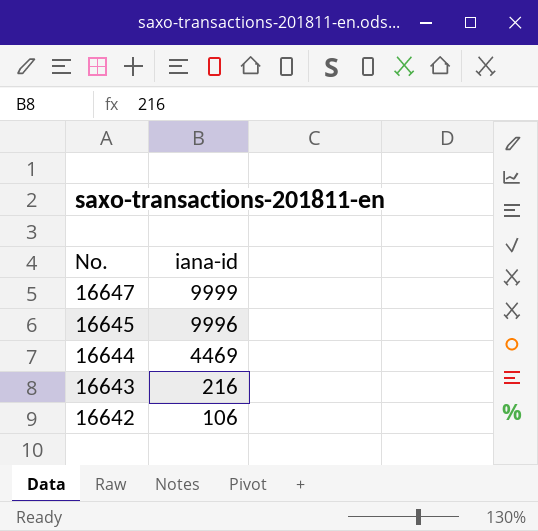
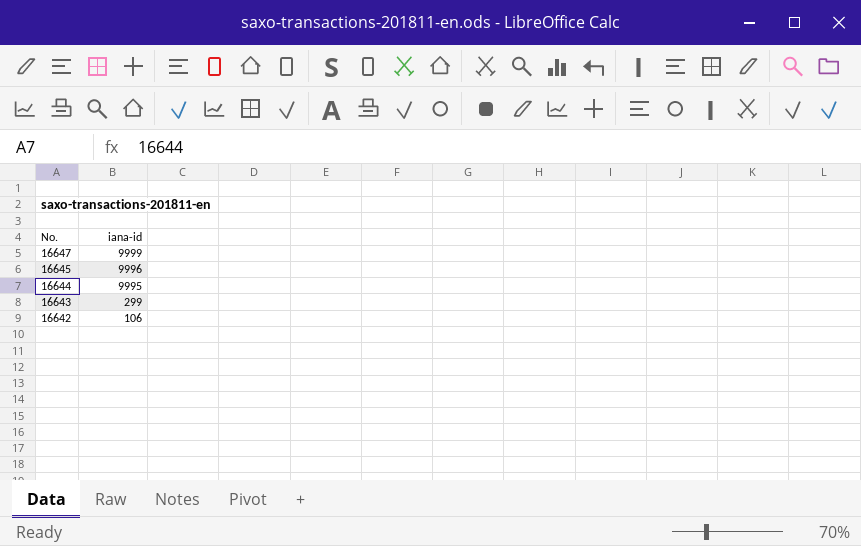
16644 | iana-id: 4469 -> 9995
16643 | iana-id: 216 -> 299

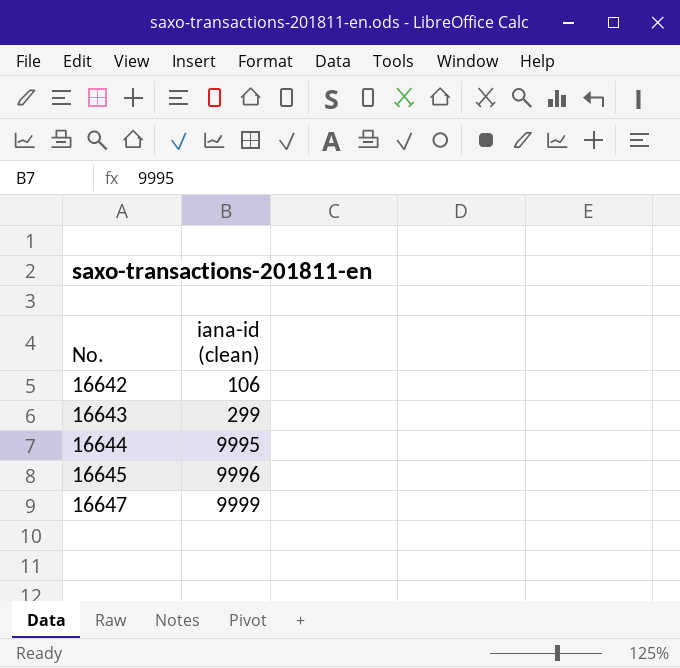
row order: No. descending -> No. ascending
column name: iana-id -> iana-id (clean)

